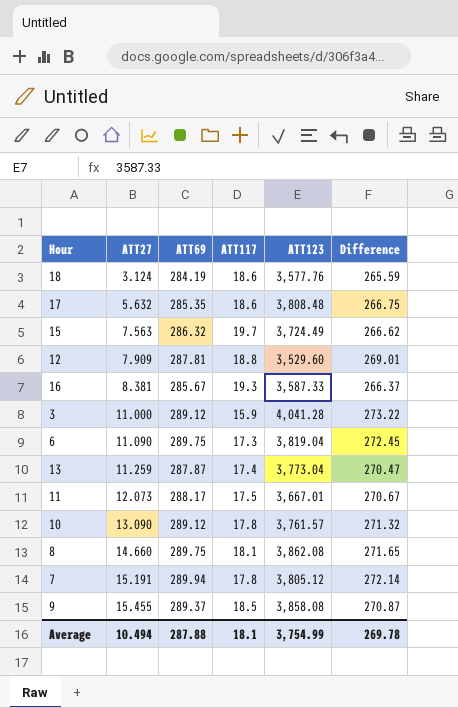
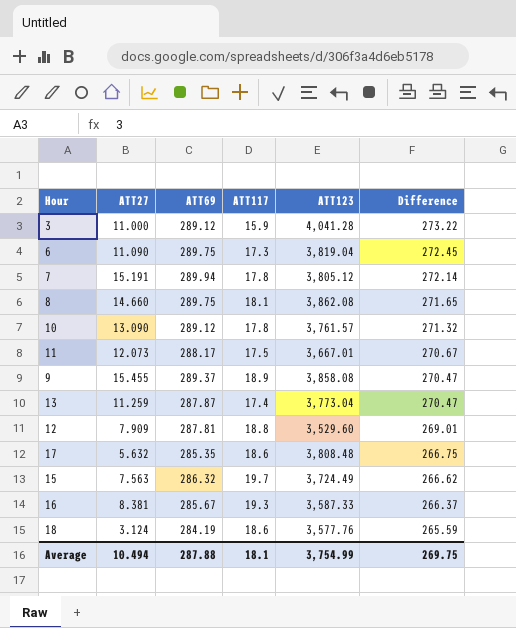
row order: ATT27 ascending -> Difference descending
9 | ATT117: 18.5 -> 18.9
9 | Difference: 270.87 -> 270.47
Average | Difference: 269.78 -> 269.75

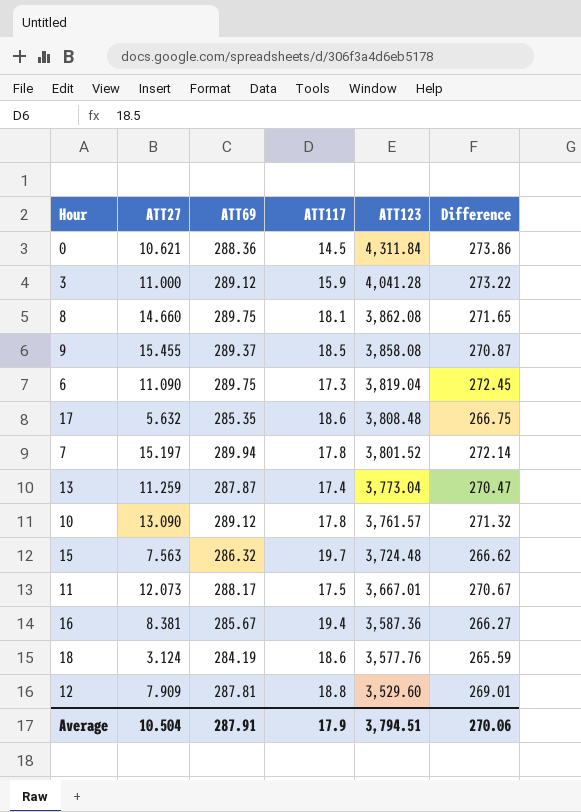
row order: Difference descending -> ATT123 descending
row 0: none -> 10.621 | 288.36 | 14.5 | 4,311.84 | 273.86
9 | ATT117: 18.9 -> 18.5
9 | Difference: 270.47 -> 270.87
7 | ATT27: 15.191 -> 15.197
7 | ATT123: 3,805.12 -> 3,801.52
15 | ATT123: 3,724.49 -> 3,724.48
16 | ATT117: 19.3 -> 19.4
16 | ATT123: 3,587.33 -> 3,587.36
16 | Difference: 266.37 -> 266.27
Average | ATT27: 10.494 -> 10.504
Average | ATT69: 287.88 -> 287.91
Average | ATT117: 18.1 -> 17.9
Average | ATT123: 3,754.99 -> 3,794.51
Average | Difference: 269.75 -> 270.06

